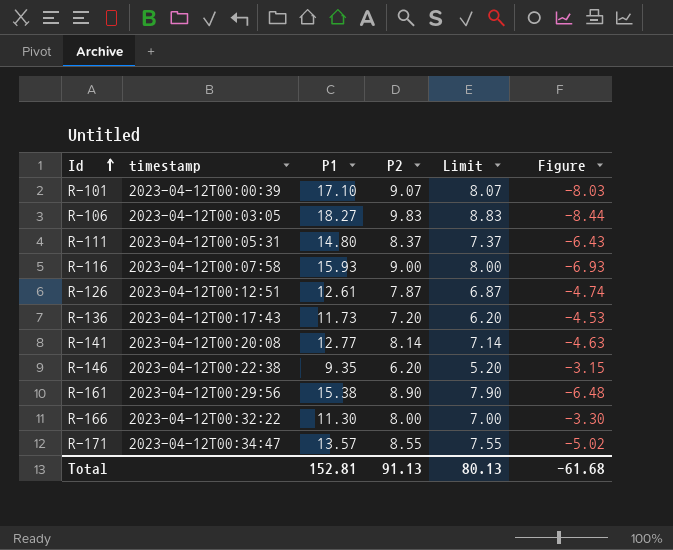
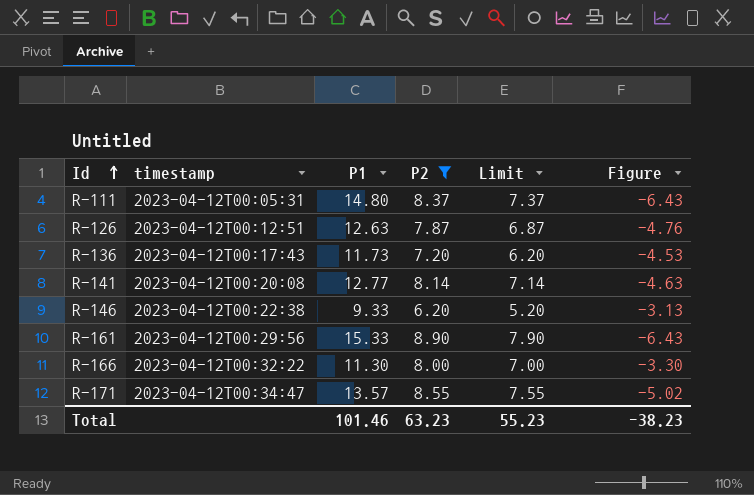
filter: none -> P2 <= 8.90
R-126 | P1: 12.61 -> 12.63
R-126 | Figure: -4.74 -> -4.76
R-146 | P1: 9.35 -> 9.33
R-146 | Figure: -3.15 -> -3.13
R-161 | P1: 15.38 -> 15.33
R-161 | Figure: -6.48 -> -6.43
Total | P1: 152.81 -> 101.46
Total | P2: 91.13 -> 63.23
Total | Limit: 80.13 -> 55.23
Total | Figure: -61.68 -> -38.23

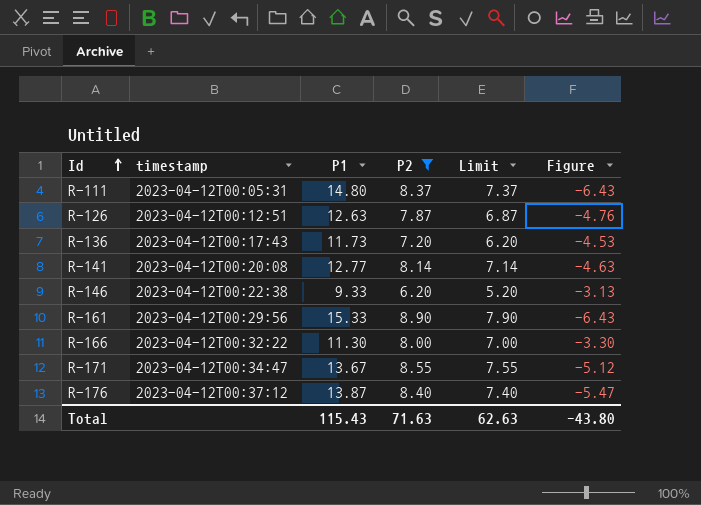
R-171 | P1: 13.57 -> 13.67
R-171 | Figure: -5.02 -> -5.12
row R-176: none -> 2023-04-12T00:37:12 | 13.87 | 8.40 | 7.40 | -5.47
Total | P1: 101.46 -> 115.43
Total | P2: 63.23 -> 71.63
Total | Limit: 55.23 -> 62.63
Total | Figure: -38.23 -> -43.80

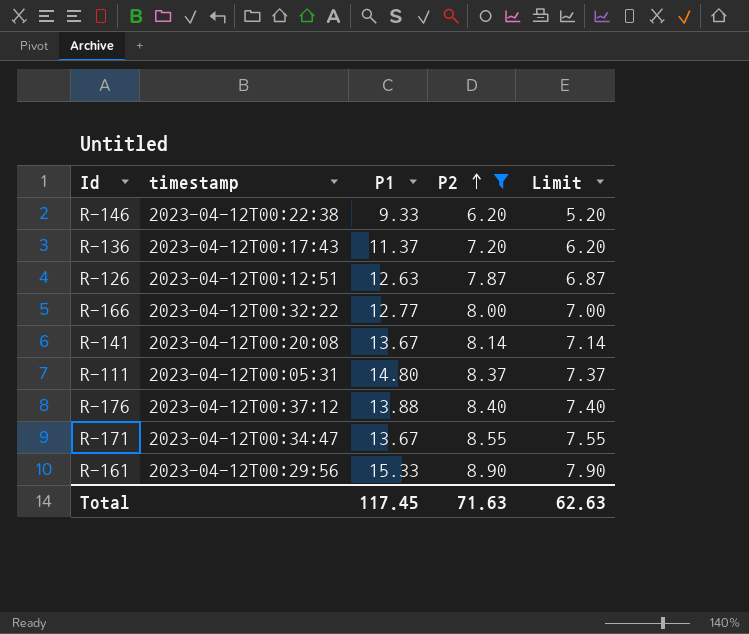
row order: Id ascending -> P2 ascending
column Figure | formula: [P2] - [P1] -> none
R-136 | P1: 11.73 -> 11.37
R-166 | P1: 11.30 -> 12.77
R-141 | P1: 12.77 -> 13.67
R-176 | P1: 13.87 -> 13.88
Total | P1: 115.43 -> 117.45

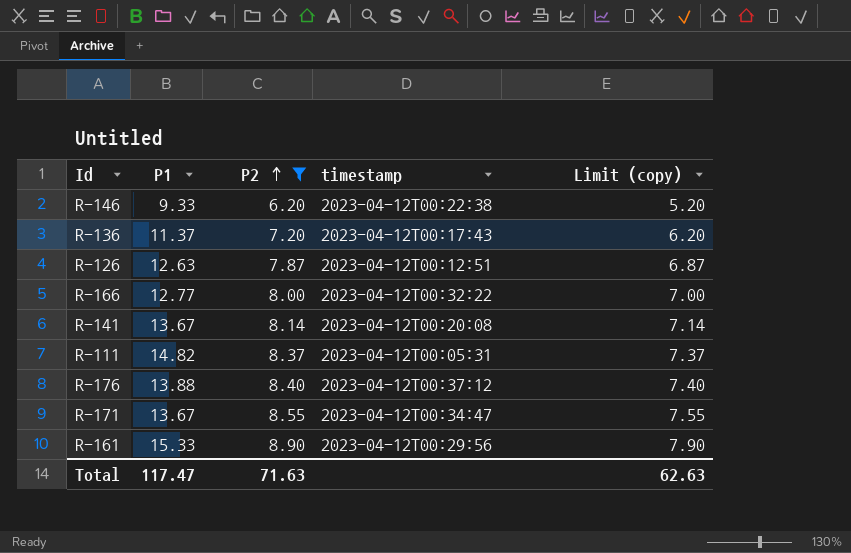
column timestamp | position: 2 -> 4
column name: Limit -> Limit (copy)
R-111 | P1: 14.80 -> 14.82
Total | P1: 117.45 -> 117.47

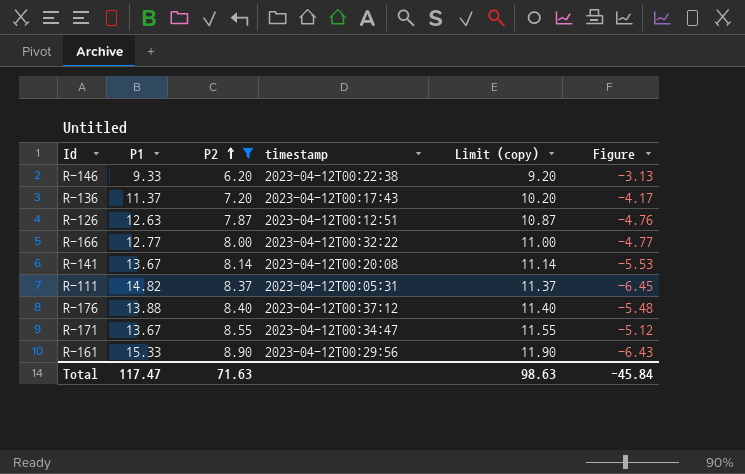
column Limit (copy) | formula: [P2] - 1 -> [P2] + 3
column Figure | formula: none -> [P2] - [P1]
Total | Limit (copy): 62.63 -> 98.63

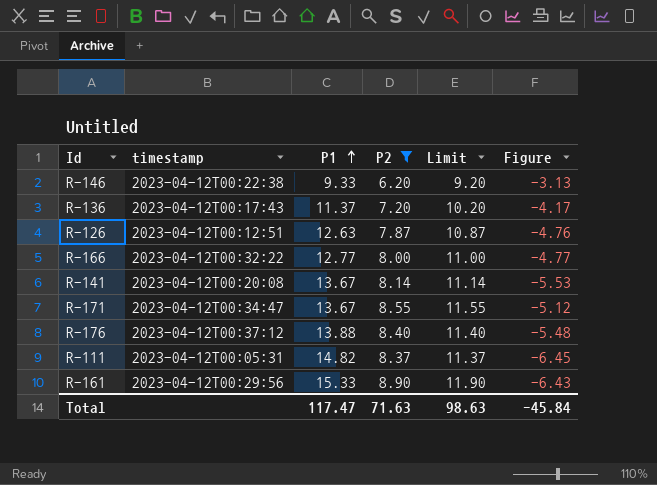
row order: P2 ascending -> P1 ascending
column timestamp | position: 4 -> 2
column name: Limit (copy) -> Limit

